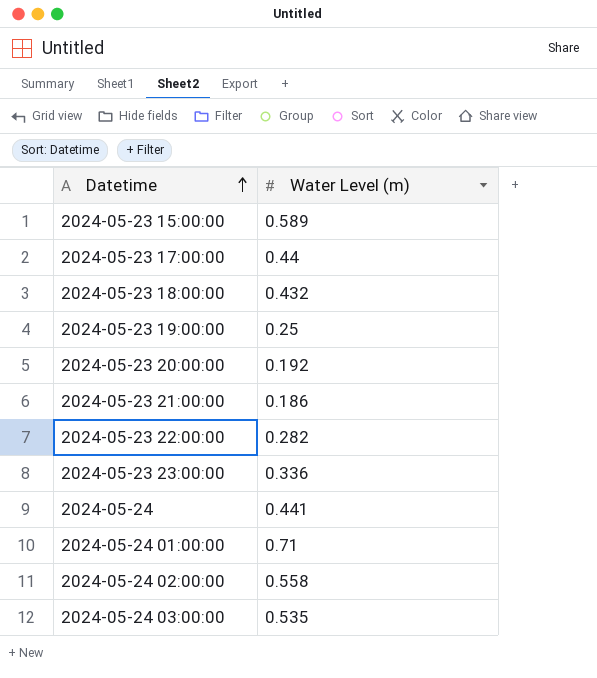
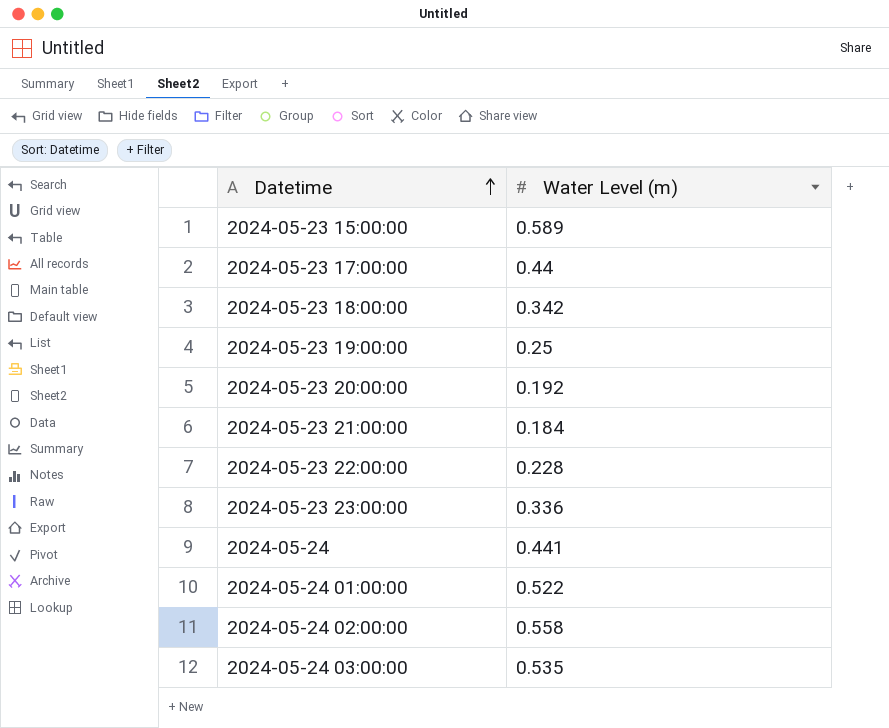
2024-05-23 18:00:00 | Water Level (m): 0.432 -> 0.342
2024-05-23 21:00:00 | Water Level (m): 0.186 -> 0.184
2024-05-23 22:00:00 | Water Level (m): 0.282 -> 0.228
2024-05-24 01:00:00 | Water Level (m): 0.71 -> 0.522

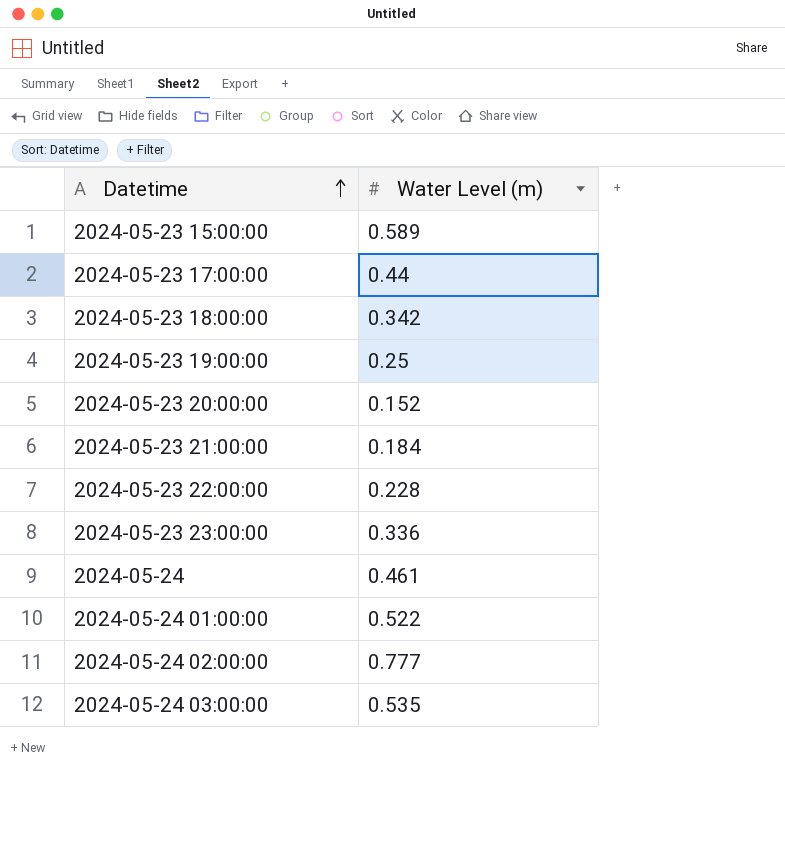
2024-05-23 20:00:00 | Water Level (m): 0.192 -> 0.152
2024-05-24 | Water Level (m): 0.441 -> 0.461
2024-05-24 02:00:00 | Water Level (m): 0.558 -> 0.777

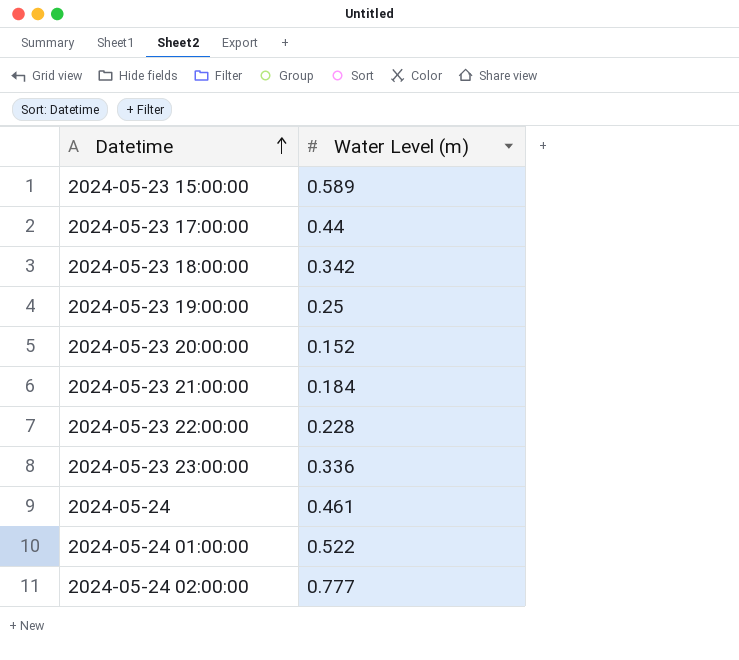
row 2024-05-24 03:00:00: 0.535 -> none

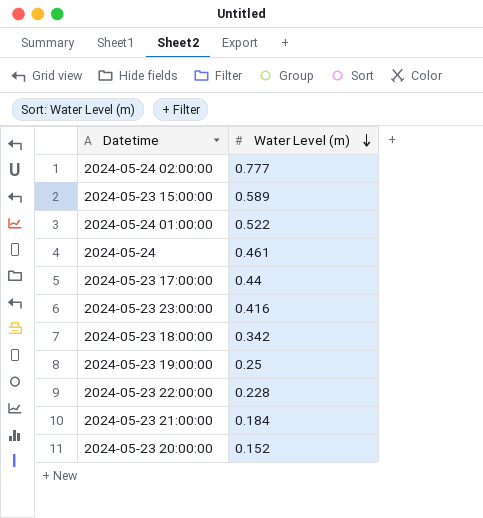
row order: Datetime ascending -> Water Level (m) descending
2024-05-23 23:00:00 | Water Level (m): 0.336 -> 0.416

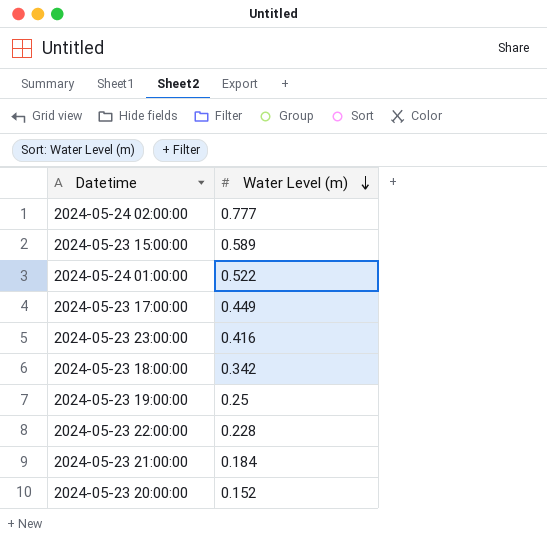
row 2024-05-24: 0.461 -> none
2024-05-23 17:00:00 | Water Level (m): 0.44 -> 0.449

